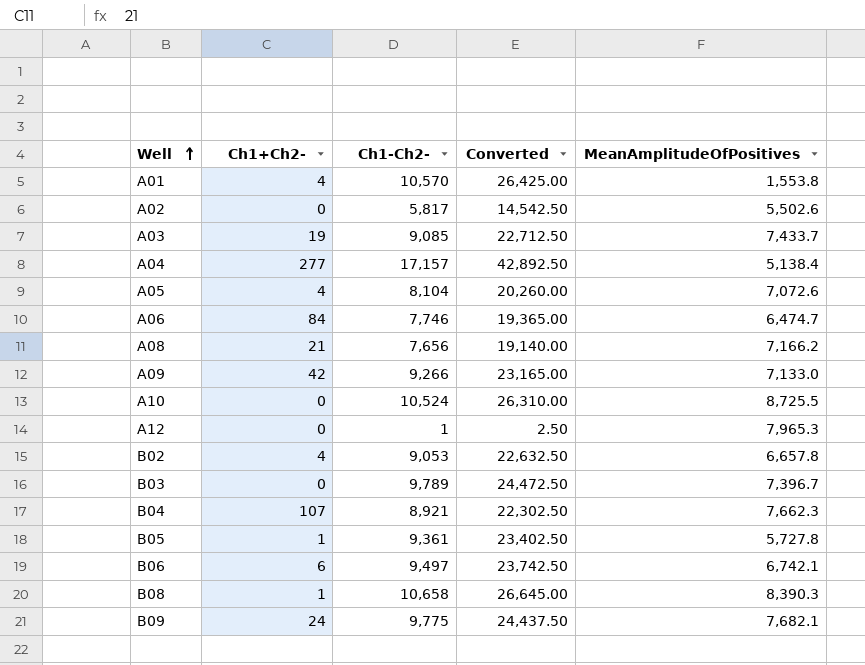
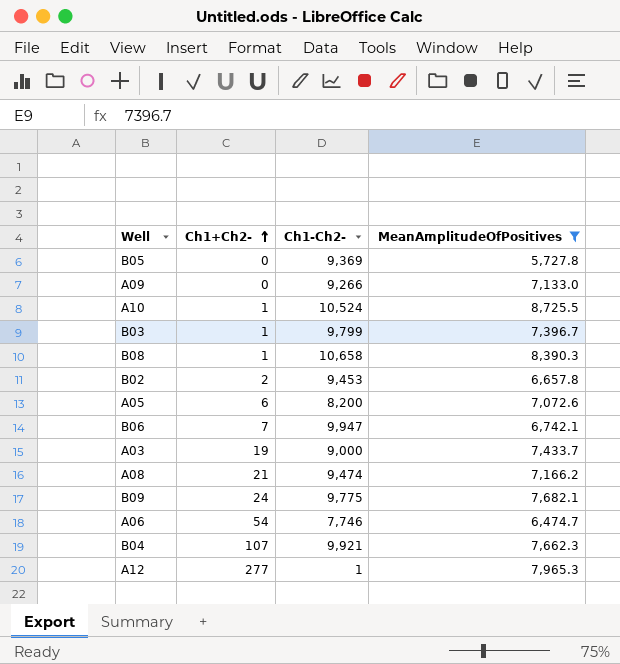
filter: none -> MeanAmplitudeOfPositives >= 5,727.8
row order: Well ascending -> Ch1+Ch2- ascending
column Converted | formula: [Ch1-Ch2-] * 2.5 -> none
B05 | Ch1+Ch2-: 1 -> 0
B05 | Ch1-Ch2-: 9,361 -> 9,369
A09 | Ch1+Ch2-: 42 -> 0
A10 | Ch1+Ch2-: 0 -> 1
B03 | Ch1+Ch2-: 0 -> 1
B03 | Ch1-Ch2-: 9,789 -> 9,799
B02 | Ch1+Ch2-: 4 -> 2
B02 | Ch1-Ch2-: 9,053 -> 9,453
A05 | Ch1+Ch2-: 4 -> 6
A05 | Ch1-Ch2-: 8,104 -> 8,200
B06 | Ch1+Ch2-: 6 -> 7
B06 | Ch1-Ch2-: 9,497 -> 9,947
A03 | Ch1-Ch2-: 9,085 -> 9,000
A08 | Ch1-Ch2-: 7,656 -> 9,474
A06 | Ch1+Ch2-: 84 -> 54
B04 | Ch1-Ch2-: 8,921 -> 9,921
A12 | Ch1+Ch2-: 0 -> 277

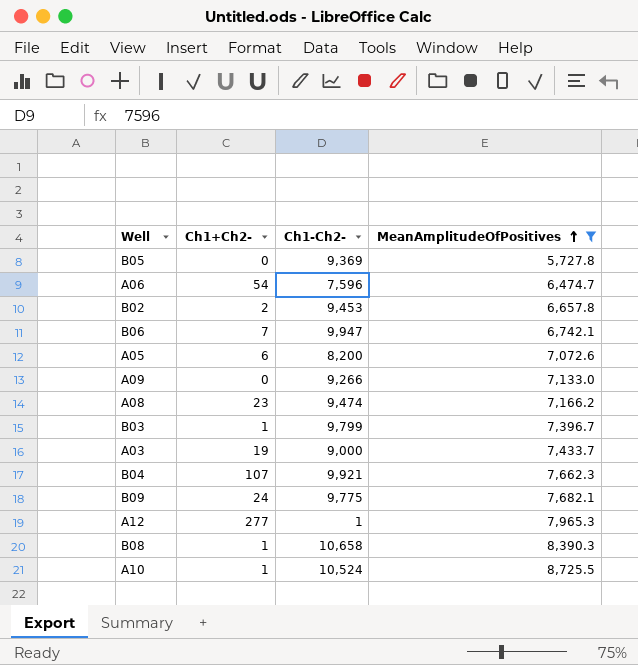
row order: Ch1+Ch2- ascending -> MeanAmplitudeOfPositives ascending
A06 | Ch1-Ch2-: 7,746 -> 7,596
A08 | Ch1+Ch2-: 21 -> 23

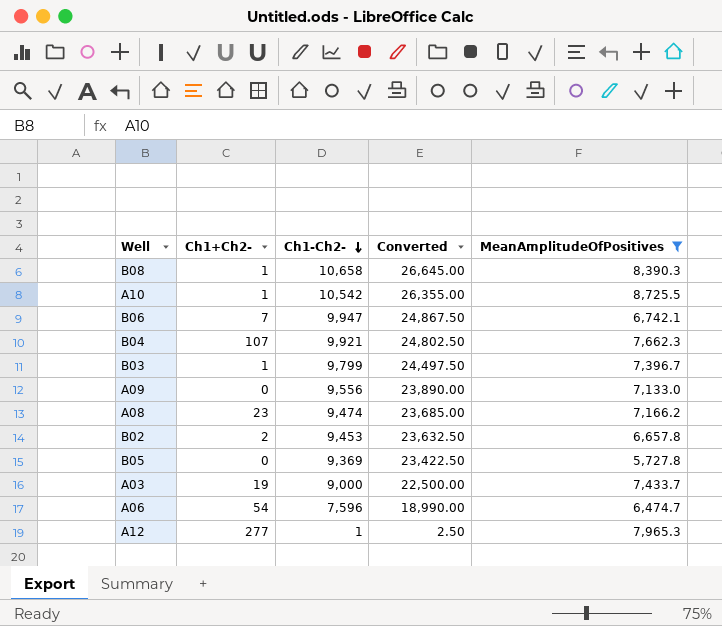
row order: MeanAmplitudeOfPositives ascending -> Ch1-Ch2- descending
column Converted | formula: none -> [Ch1-Ch2-] * 2.5
row A05: 6 | 8,200 | 7,072.6 -> none
row B09: 24 | 9,775 | 7,682.1 -> none
A10 | Ch1-Ch2-: 10,524 -> 10,542
A09 | Ch1-Ch2-: 9,266 -> 9,556

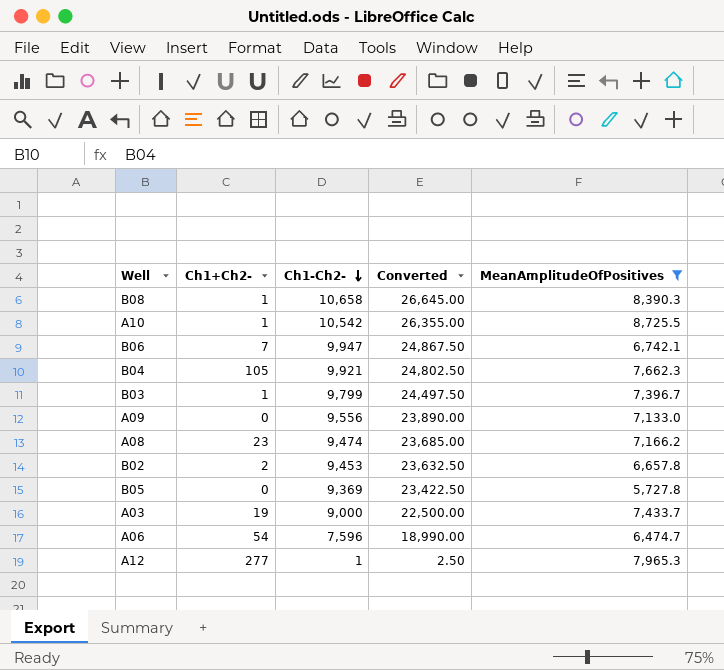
B04 | Ch1+Ch2-: 107 -> 105

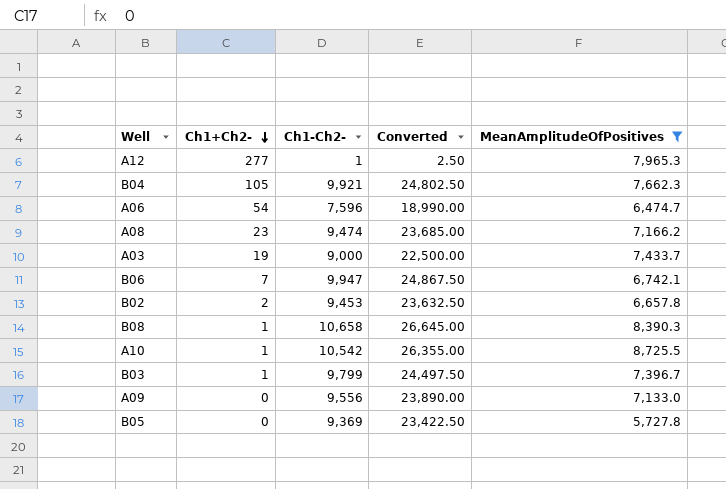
row order: Ch1-Ch2- descending -> Ch1+Ch2- descending

